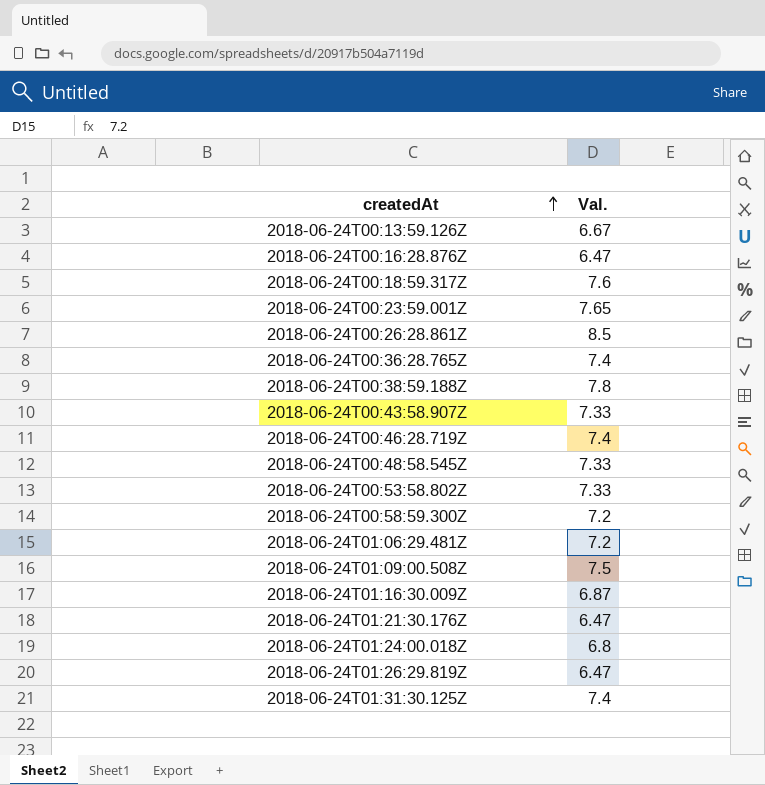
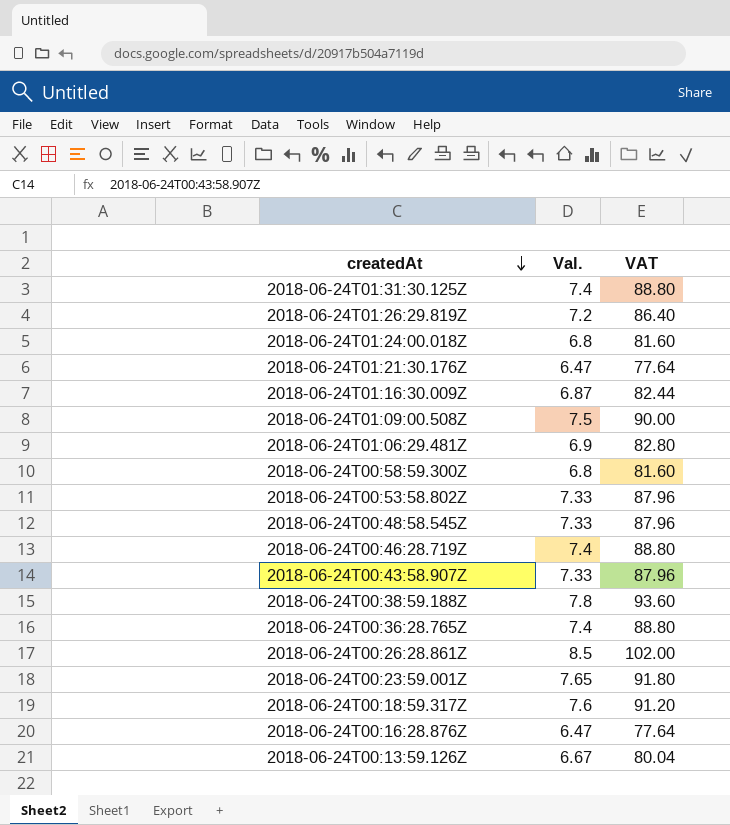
row order: createdAt ascending -> createdAt descending
column VAT | formula: none -> [Val.] * 12
2018-06-24T01:26:29.819Z | Val.: 6.47 -> 7.2
2018-06-24T01:06:29.481Z | Val.: 7.2 -> 6.9
2018-06-24T00:58:59.300Z | Val.: 7.2 -> 6.8

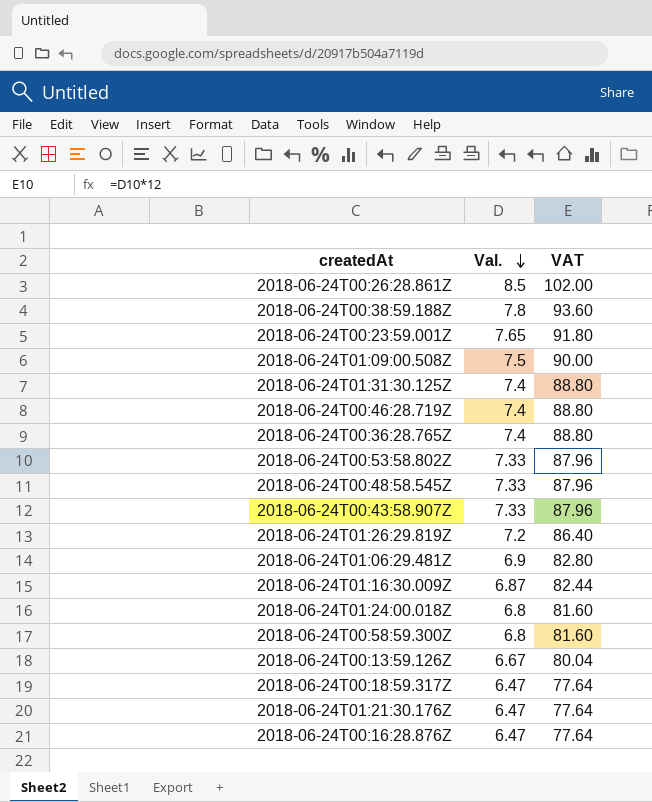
row order: createdAt descending -> Val. descending
2018-06-24T00:18:59.317Z | Val.: 7.6 -> 6.47
2018-06-24T00:18:59.317Z | VAT: 91.20 -> 77.64

